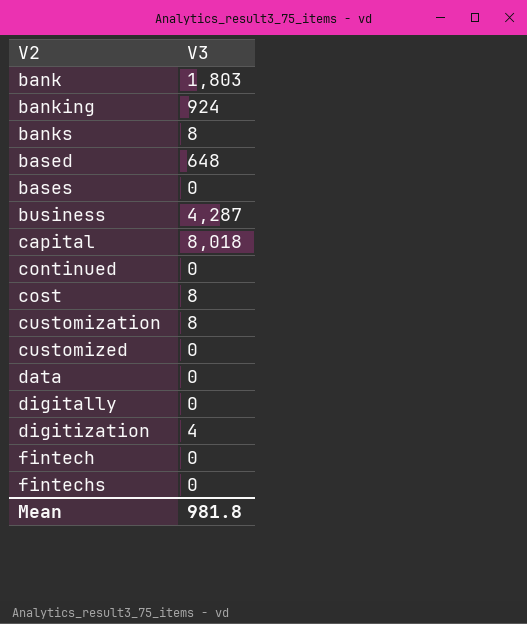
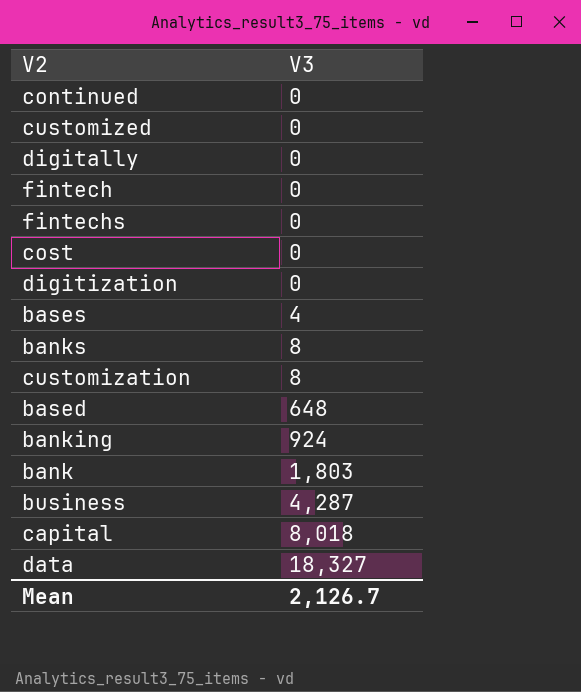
row order: V2 ascending -> V3 ascending
cost | V3: 8 -> 0
digitization | V3: 4 -> 0
bases | V3: 0 -> 4
data | V3: 0 -> 18,327
Mean | V3: 981.8 -> 2,126.7

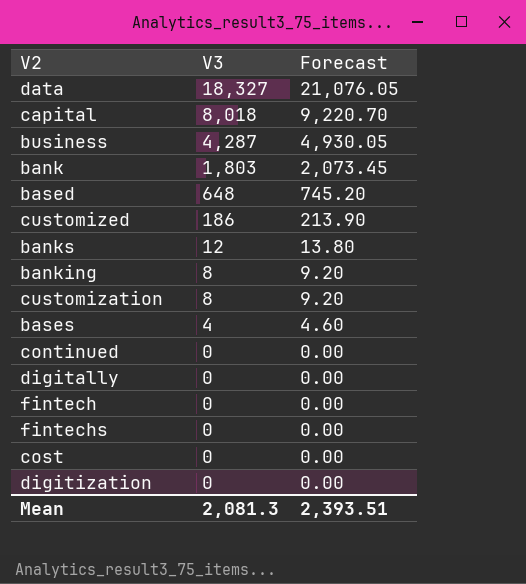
row order: V3 ascending -> V3 descending
column Forecast | formula: none -> [V3] * 1.15
customized | V3: 0 -> 186
banks | V3: 8 -> 12
banking | V3: 924 -> 8
Mean | V3: 2,126.7 -> 2,081.3

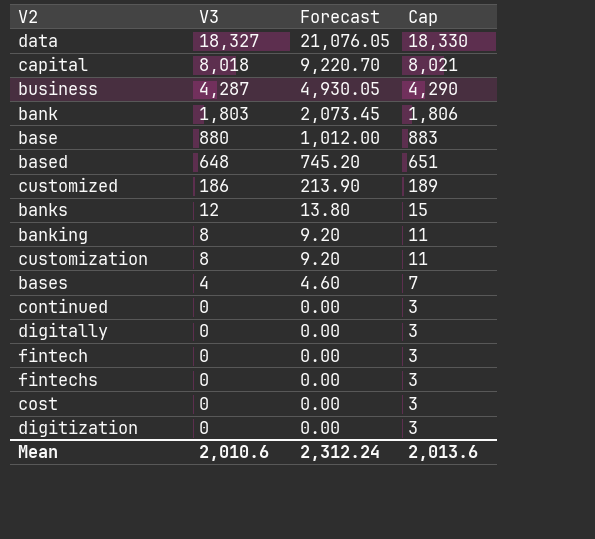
column Cap | formula: none -> [V3] + 3
row base: none -> 880 | 1,012.00 | 883
Mean | V3: 2,081.3 -> 2,010.6
Mean | Forecast: 2,393.51 -> 2,312.24

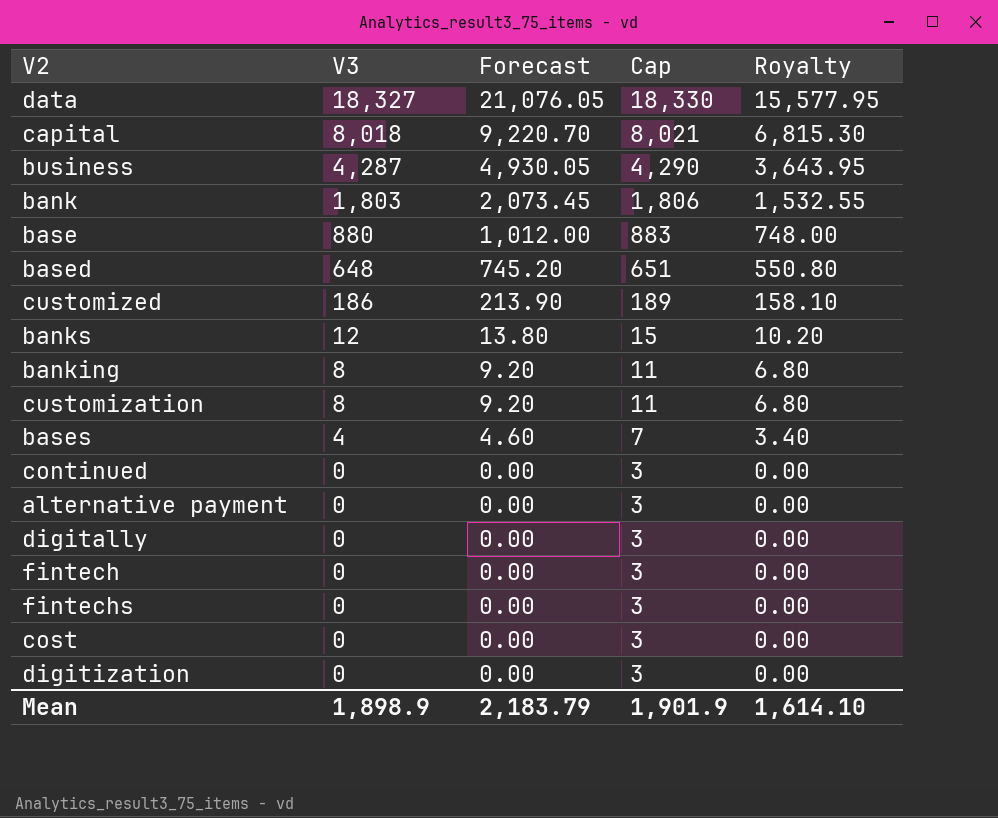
column Royalty | formula: none -> [V3] * 0.85
row alternative payment: none -> 0 | 0.00 | 3 | 0.00
Mean | V3: 2,010.6 -> 1,898.9
Mean | Forecast: 2,312.24 -> 2,183.79
Mean | Cap: 2,013.6 -> 1,901.9

